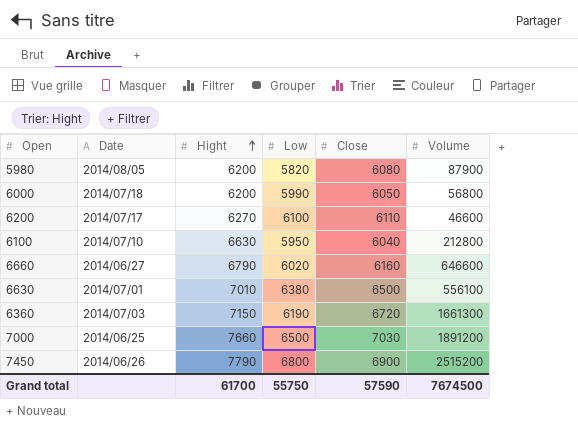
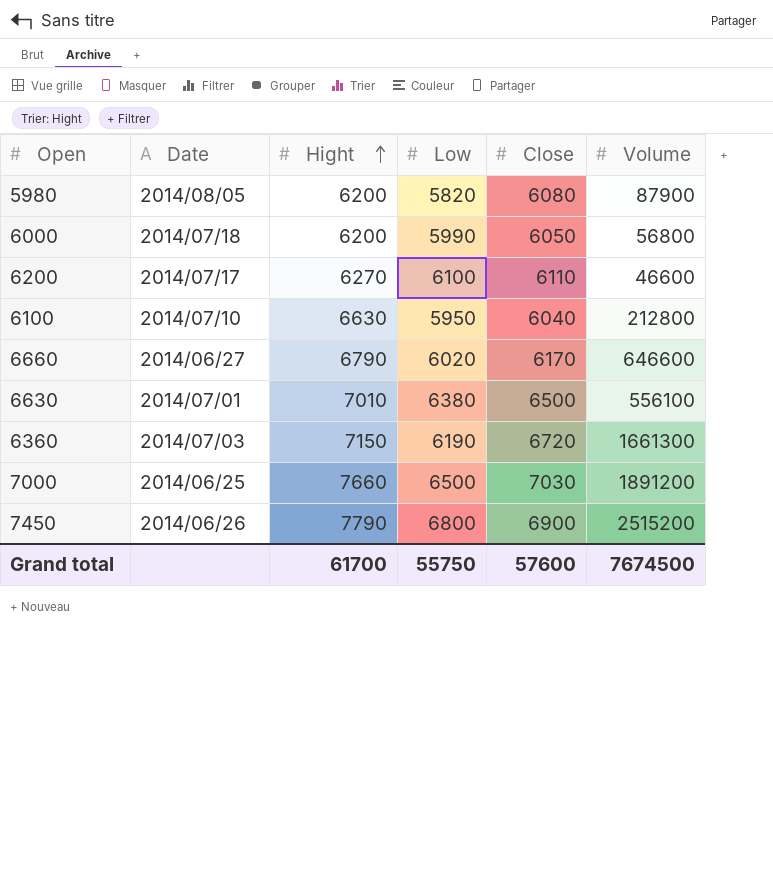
6660 | Close: 6160 -> 6170
Grand total | Close: 57590 -> 57600

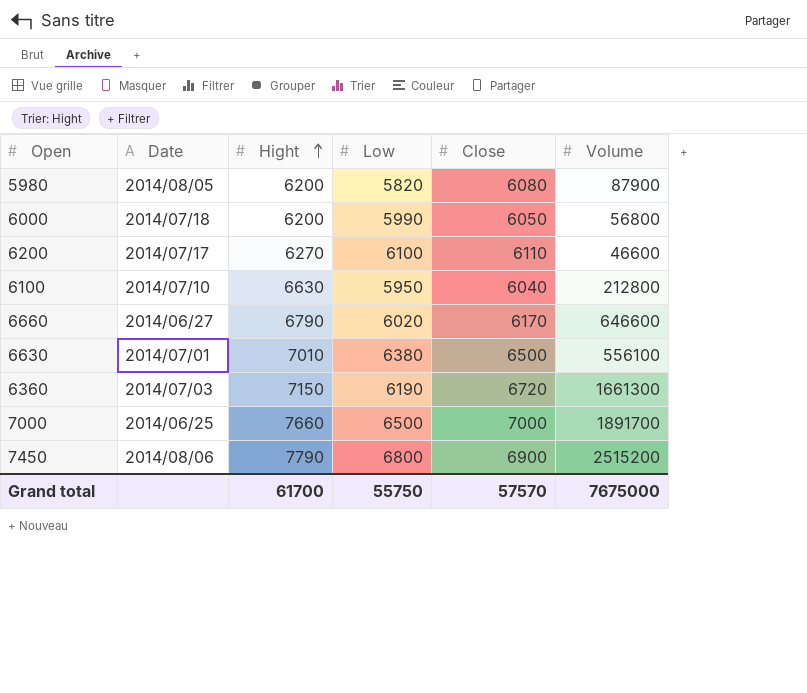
7000 | Close: 7030 -> 7000
7000 | Volume: 1891200 -> 1891700
7450 | Date: 2014/06/26 -> 2014/08/06
Grand total | Close: 57600 -> 57570
Grand total | Volume: 7674500 -> 7675000

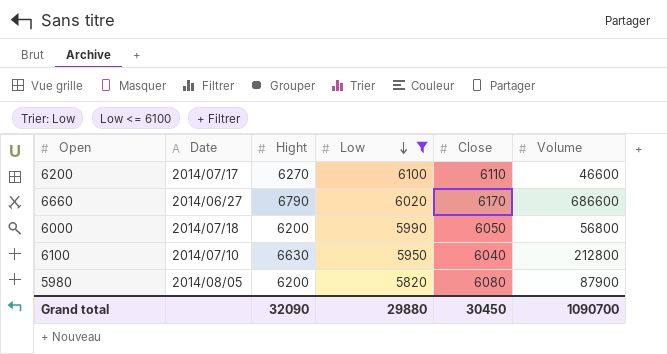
filter: none -> Low <= 6100
row order: Hight ascending -> Low descending
6660 | Volume: 646600 -> 686600
Grand total | Hight: 61700 -> 32090
Grand total | Low: 55750 -> 29880
Grand total | Close: 57570 -> 30450
Grand total | Volume: 7675000 -> 1090700

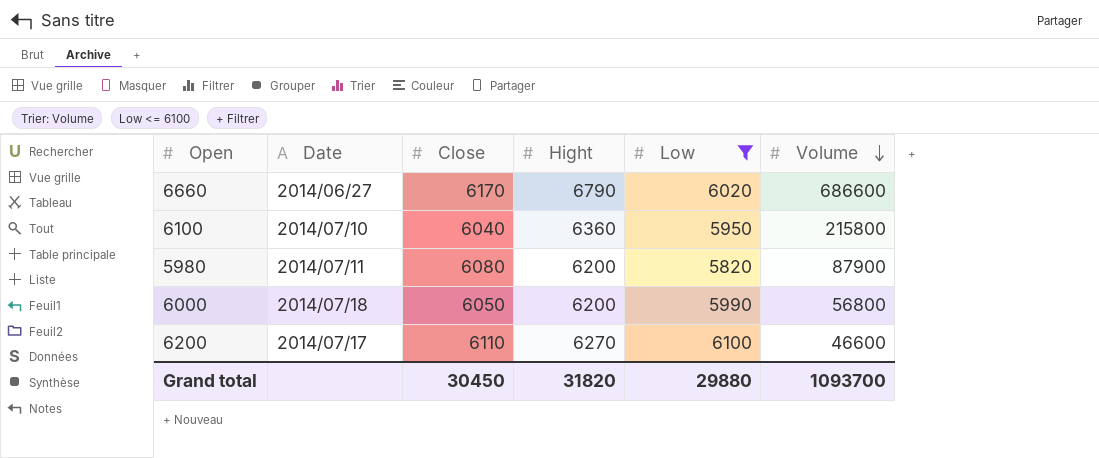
row order: Low descending -> Volume descending
column Close | position: 5 -> 3
6100 | Hight: 6630 -> 6360
6100 | Volume: 212800 -> 215800
5980 | Date: 2014/08/05 -> 2014/07/11
Grand total | Hight: 32090 -> 31820
Grand total | Volume: 1090700 -> 1093700

